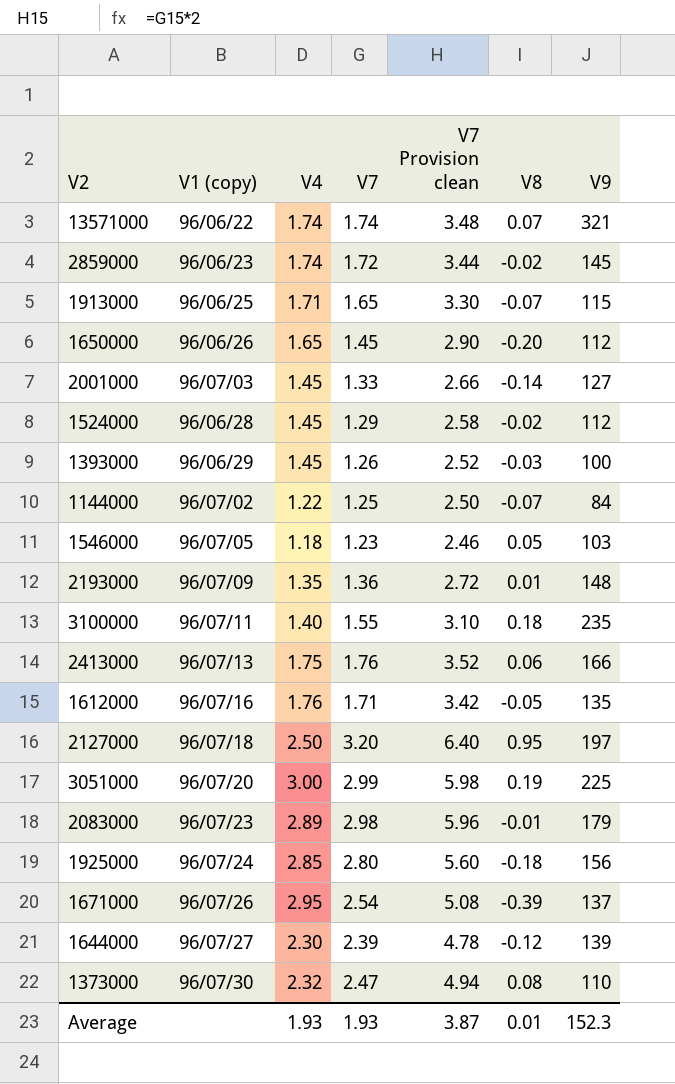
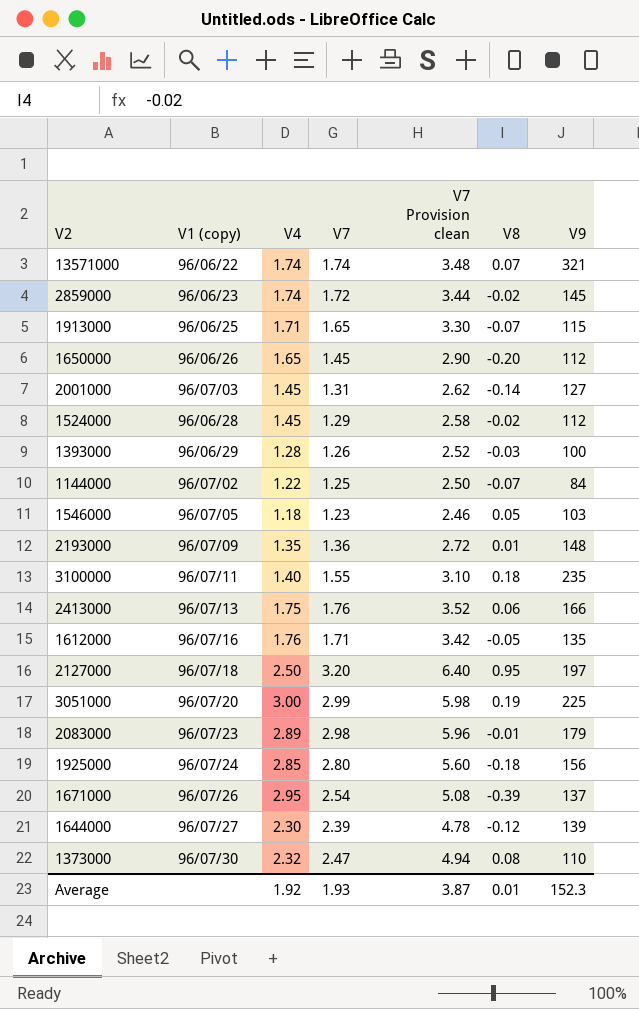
2001000 | V7: 1.33 -> 1.31
2001000 | V7 Provision clean: 2.66 -> 2.62
1393000 | V4: 1.45 -> 1.28
Average | V4: 1.93 -> 1.92

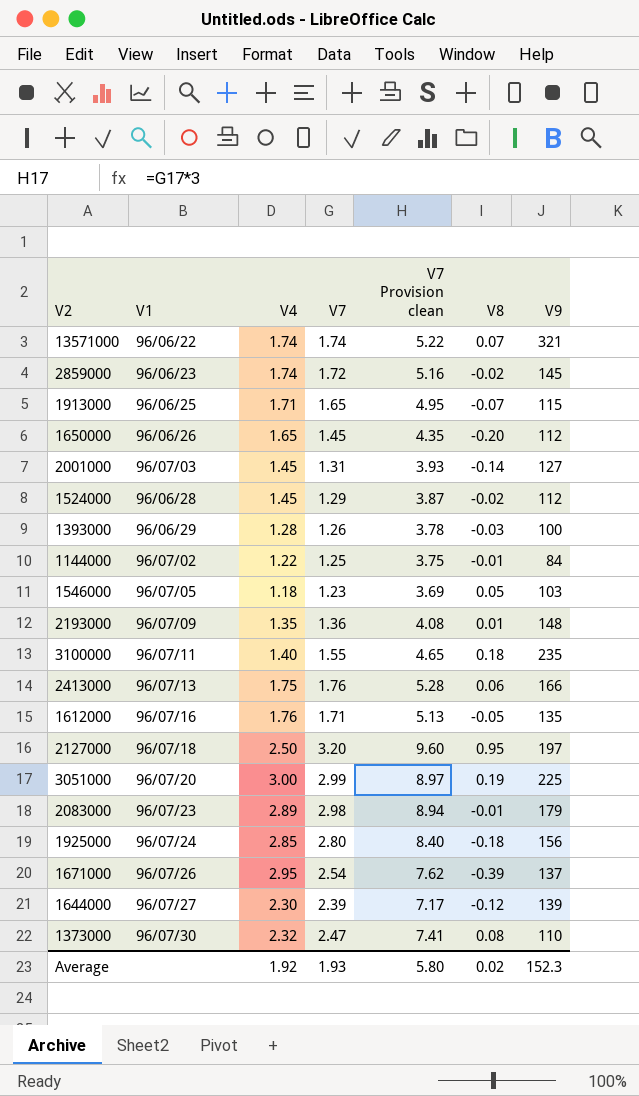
column name: V1 (copy) -> V1
column V7 Provision clean | formula: [V7] * 2 -> [V7] * 3
1144000 | V8: -0.07 -> -0.01
Average | V7 Provision clean: 3.87 -> 5.80
Average | V8: 0.01 -> 0.02

